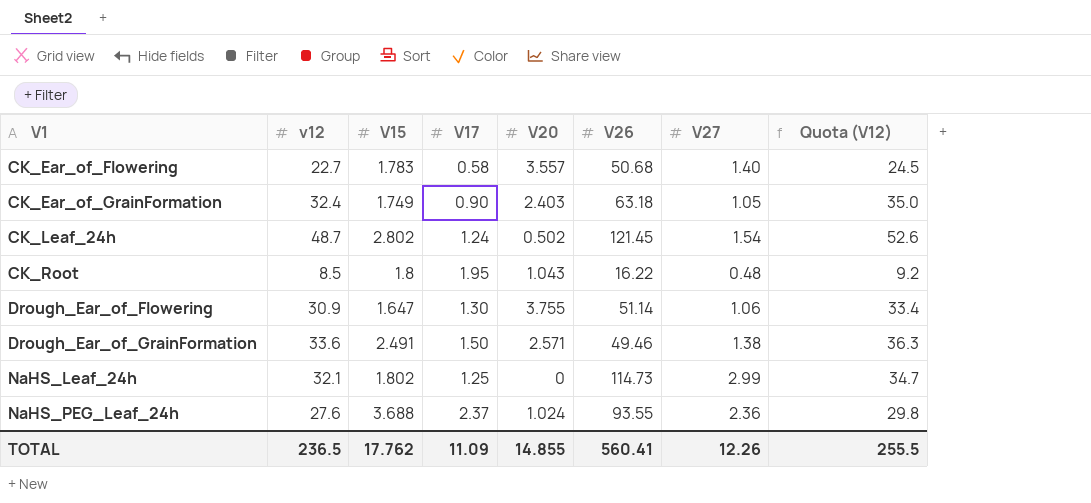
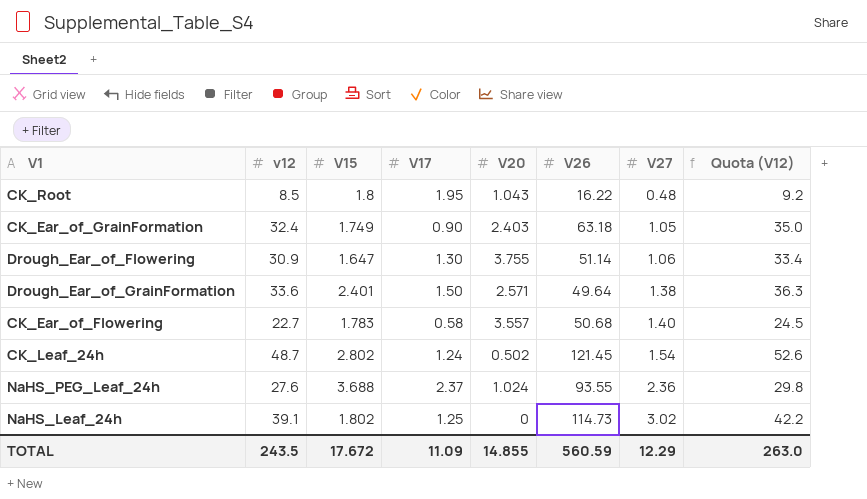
row order: V1 ascending -> V27 ascending
Drough_Ear_of_GrainFormation | V15: 2.491 -> 2.401
Drough_Ear_of_GrainFormation | V26: 49.46 -> 49.64
NaHS_Leaf_24h | v12: 32.1 -> 39.1
NaHS_Leaf_24h | V27: 2.99 -> 3.02
NaHS_Leaf_24h | Quota (V12): 34.7 -> 42.2
TOTAL | v12: 236.5 -> 243.5
TOTAL | V15: 17.762 -> 17.672
TOTAL | V26: 560.41 -> 560.59
TOTAL | V27: 12.26 -> 12.29
TOTAL | Quota (V12): 255.5 -> 263.0

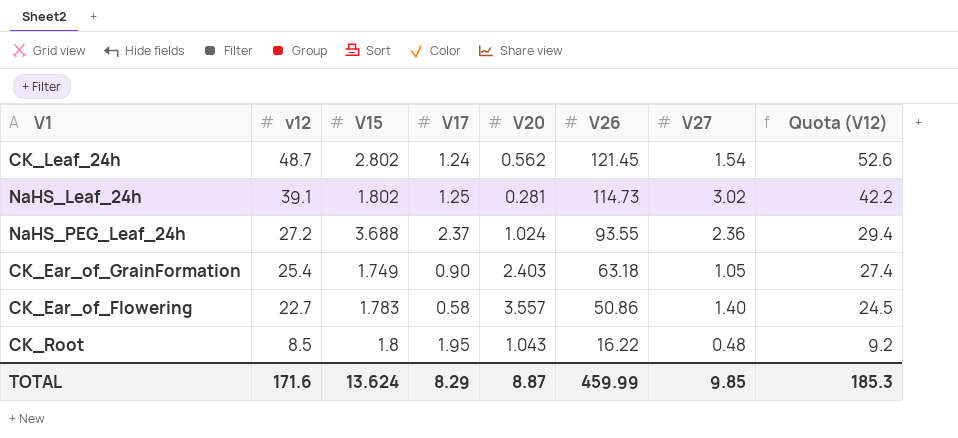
row order: V27 ascending -> v12 descending
row Drough_Ear_of_Flowering: 30.9 | 1.647 | 1.30 | 3.755 | 51.14 | 1.06 | 33.4 -> none
row Drough_Ear_of_GrainFormation: 33.6 | 2.401 | 1.50 | 2.571 | 49.64 | 1.38 | 36.3 -> none
CK_Leaf_24h | V20: 0.502 -> 0.562
NaHS_Leaf_24h | V20: 0 -> 0.281
NaHS_PEG_Leaf_24h | v12: 27.6 -> 27.2
NaHS_PEG_Leaf_24h | Quota (V12): 29.8 -> 29.4
CK_Ear_of_GrainFormation | v12: 32.4 -> 25.4
CK_Ear_of_GrainFormation | Quota (V12): 35.0 -> 27.4
CK_Ear_of_Flowering | V26: 50.68 -> 50.86
TOTAL | v12: 243.5 -> 171.6
TOTAL | V15: 17.672 -> 13.624
TOTAL | V17: 11.09 -> 8.29
TOTAL | V20: 14.855 -> 8.87
TOTAL | V26: 560.59 -> 459.99
TOTAL | V27: 12.29 -> 9.85
TOTAL | Quota (V12): 263.0 -> 185.3

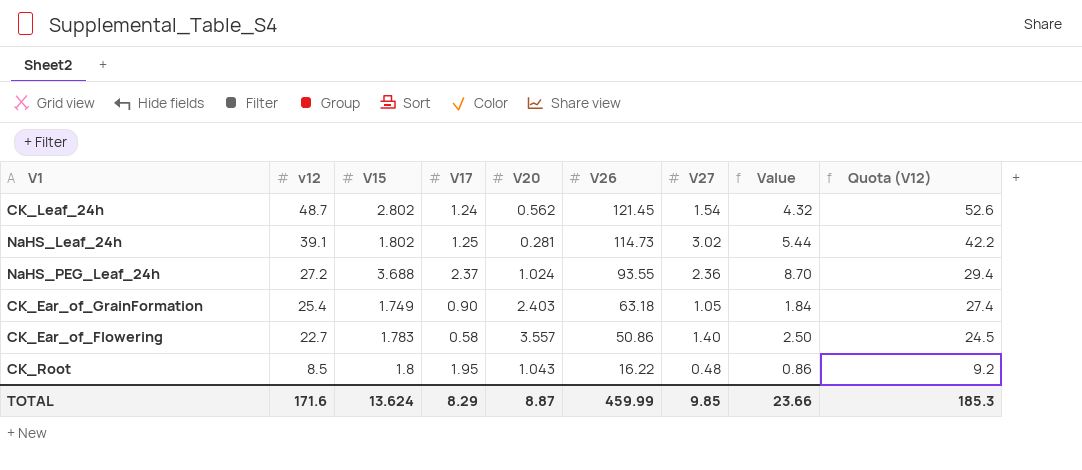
column Value | formula: none -> [V15] * [V27]

